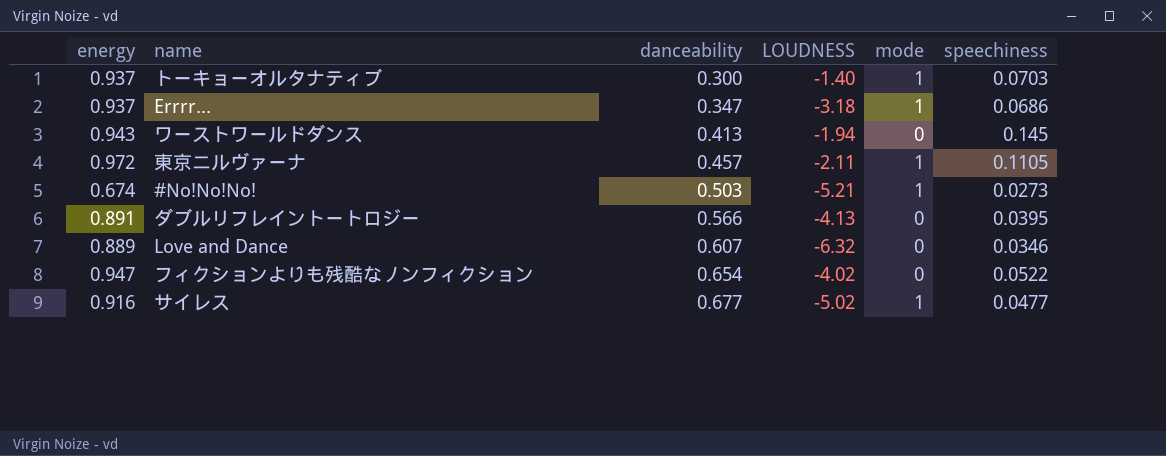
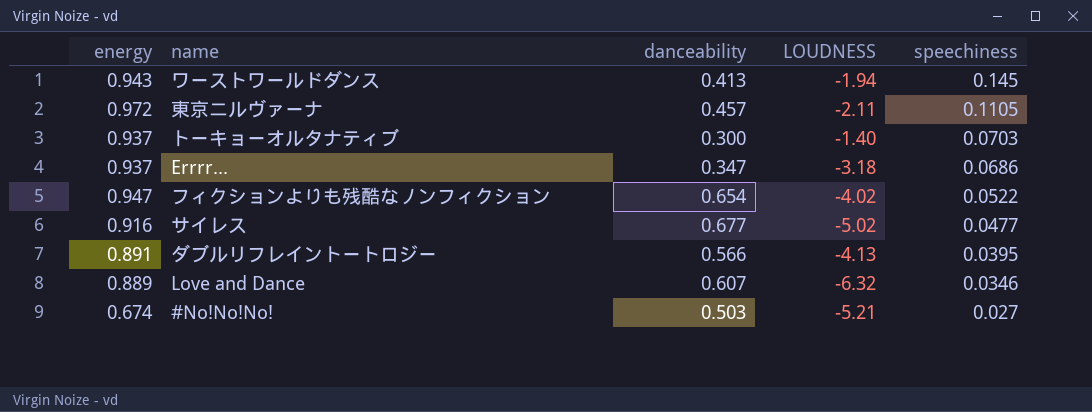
row order: danceability ascending -> speechiness descending
column mode | position: 5 -> none
#No!No!No! | speechiness: 0.0273 -> 0.027

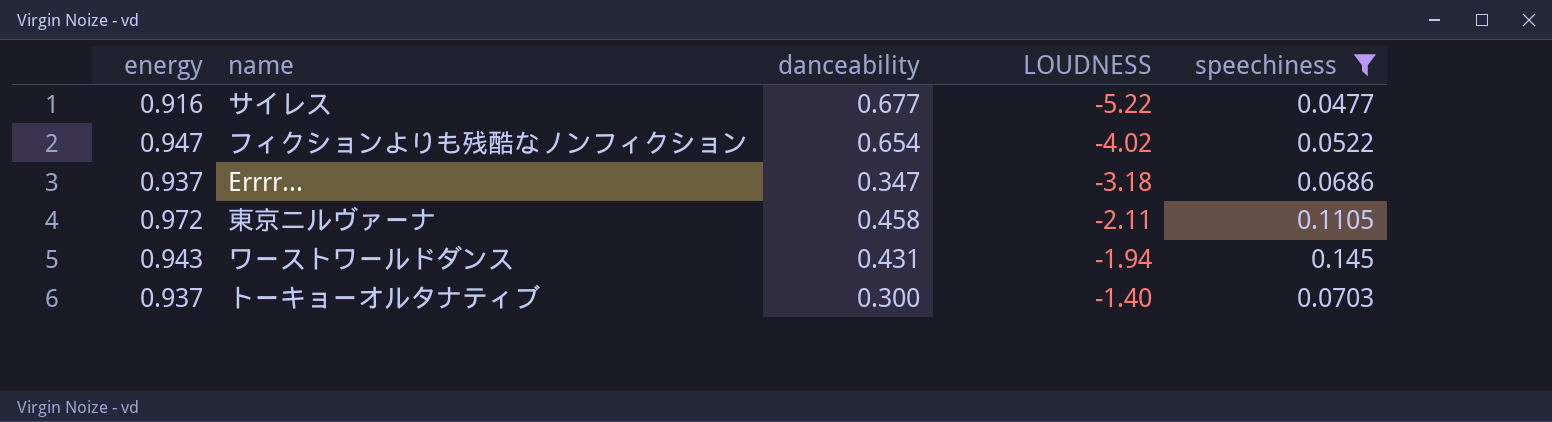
filter: none -> speechiness >= 0.0477
row order: speechiness descending -> LOUDNESS ascending
サイレス | LOUDNESS: -5.02 -> -5.22
東京ニルヴァーナ | danceability: 0.457 -> 0.458
ワーストワールドダンス | danceability: 0.413 -> 0.431

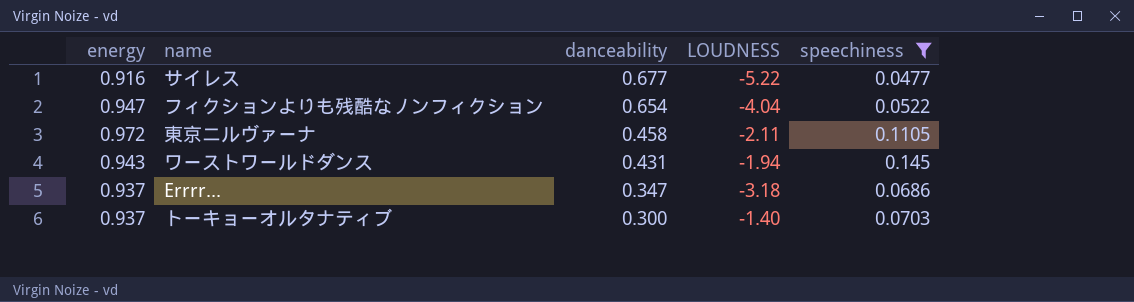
row order: LOUDNESS ascending -> danceability descending
フィクションよりも残酷なノンフィクション | LOUDNESS: -4.02 -> -4.04

